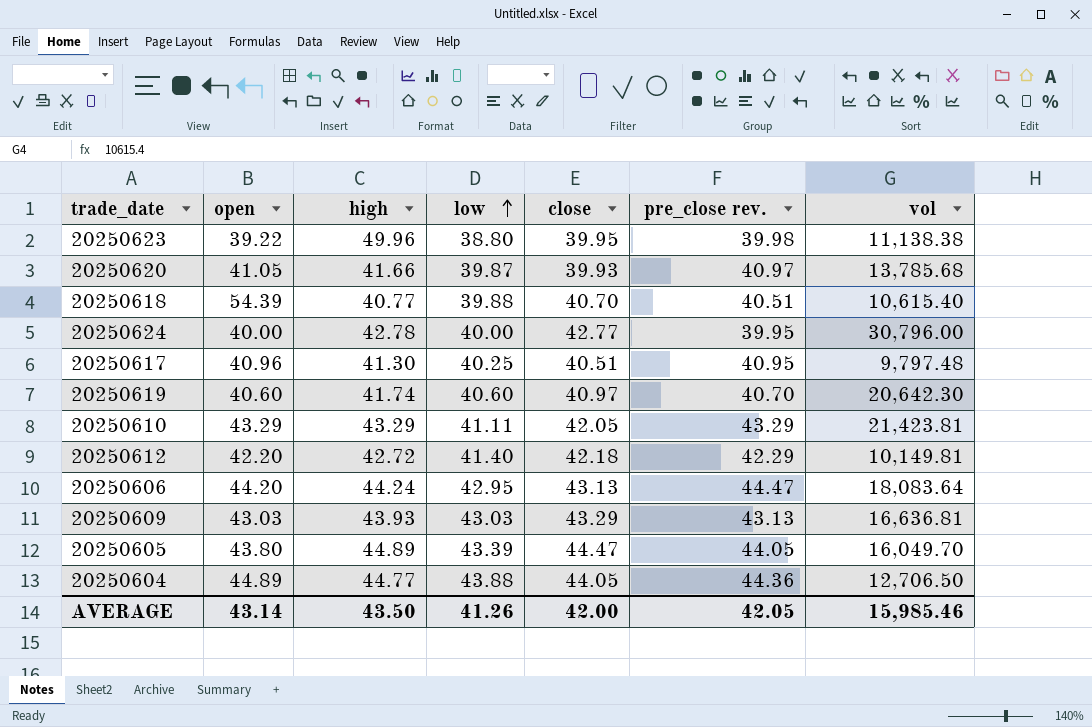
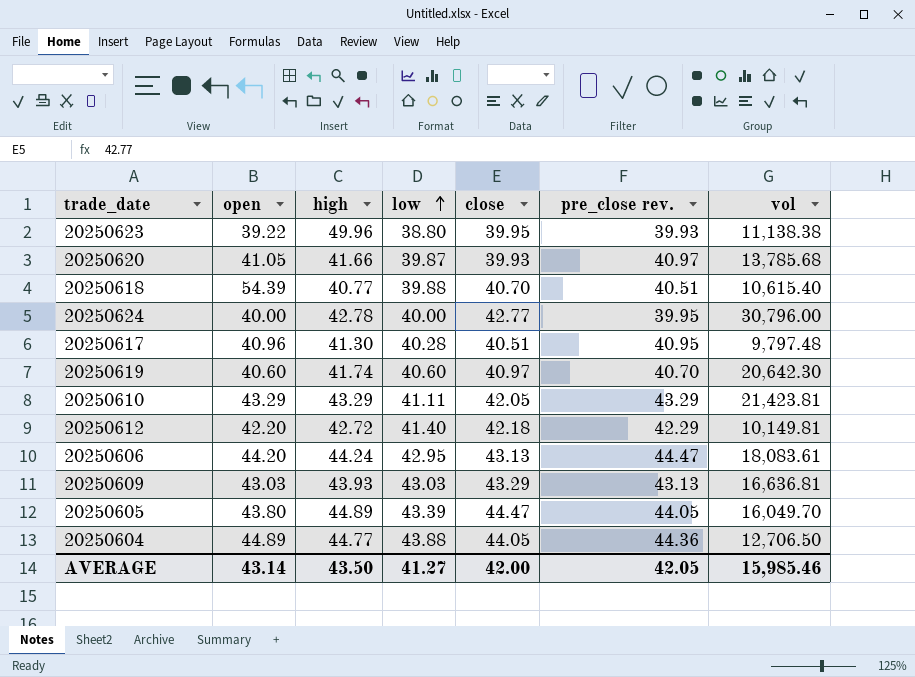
20250623 | pre_close rev.: 39.98 -> 39.93
20250617 | low: 40.25 -> 40.28
20250606 | vol: 18,083.64 -> 18,083.61
AVERAGE | low: 41.26 -> 41.27

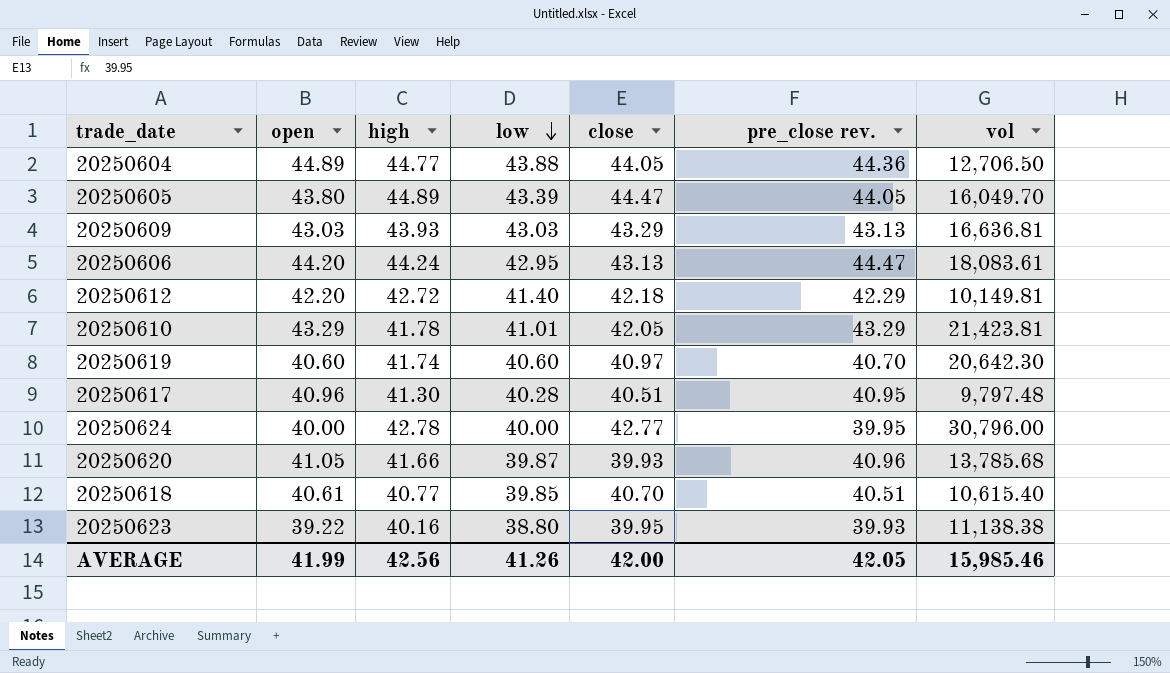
row order: low ascending -> low descending
20250610 | high: 43.29 -> 41.78
20250610 | low: 41.11 -> 41.01
20250620 | pre_close rev.: 40.97 -> 40.96
20250618 | open: 54.39 -> 40.61
20250618 | low: 39.88 -> 39.85
20250623 | high: 49.96 -> 40.16
AVERAGE | open: 43.14 -> 41.99
AVERAGE | high: 43.50 -> 42.56
AVERAGE | low: 41.27 -> 41.26

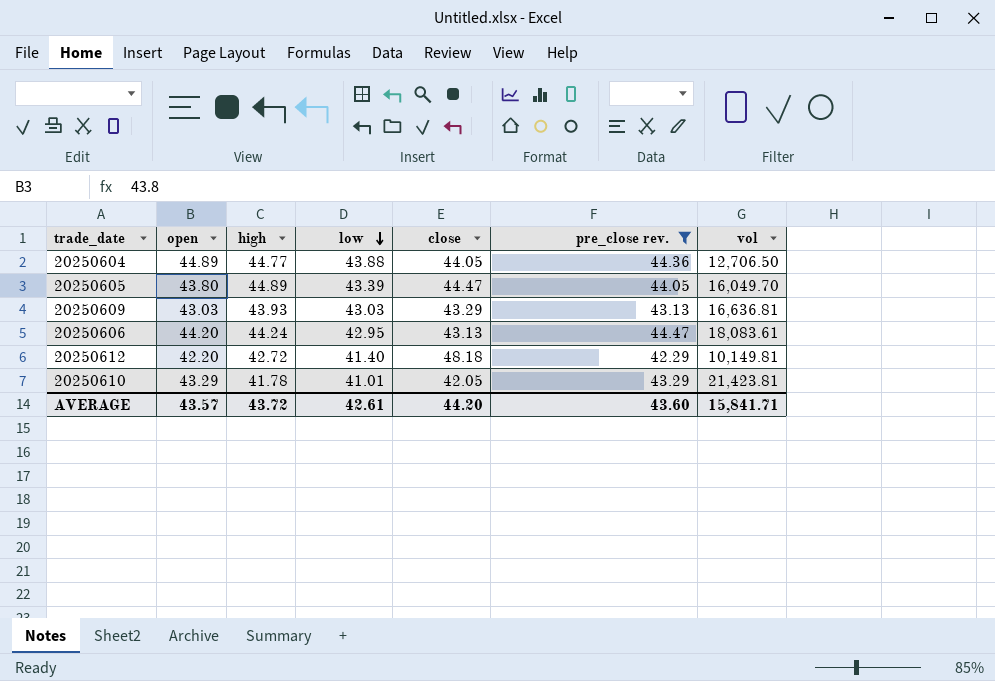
filter: none -> pre_close rev. >= 42.29
20250612 | close: 42.18 -> 48.18
AVERAGE | open: 41.99 -> 43.57
AVERAGE | high: 42.56 -> 43.72
AVERAGE | low: 41.26 -> 42.61
AVERAGE | close: 42.00 -> 44.20
AVERAGE | pre_close rev.: 42.05 -> 43.60
AVERAGE | vol: 15,985.46 -> 15,841.71

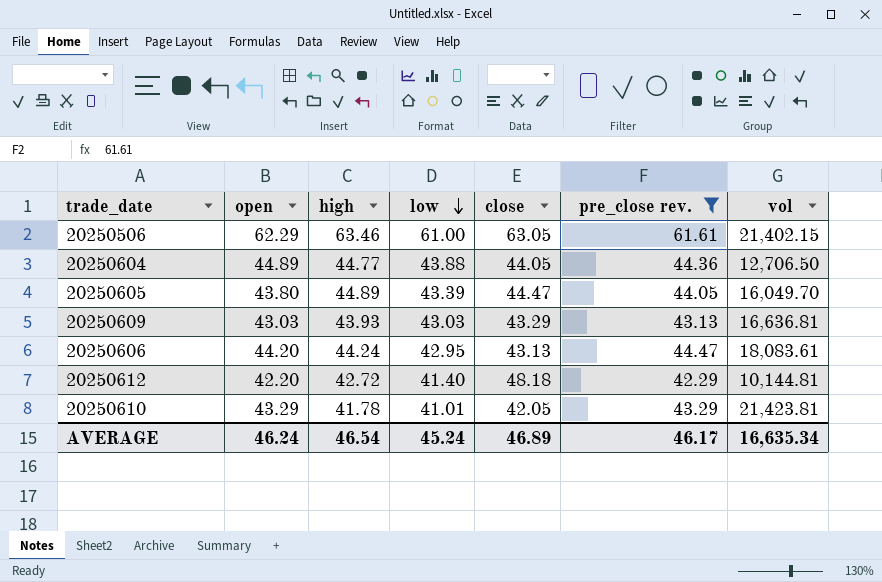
row 20250506: none -> 62.29 | 63.46 | 61.00 | 63.05 | 61.61 | 21,402.15
20250612 | vol: 10,149.81 -> 10,144.81
AVERAGE | open: 43.57 -> 46.24
AVERAGE | high: 43.72 -> 46.54
AVERAGE | low: 42.61 -> 45.24
AVERAGE | close: 44.20 -> 46.89
AVERAGE | pre_close rev.: 43.60 -> 46.17
AVERAGE | vol: 15,841.71 -> 16,635.34

